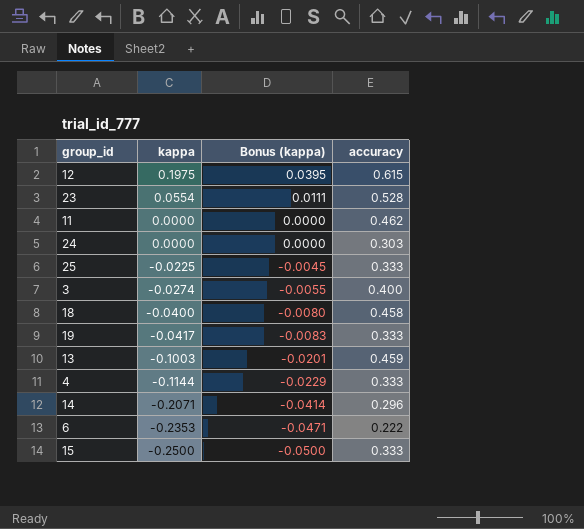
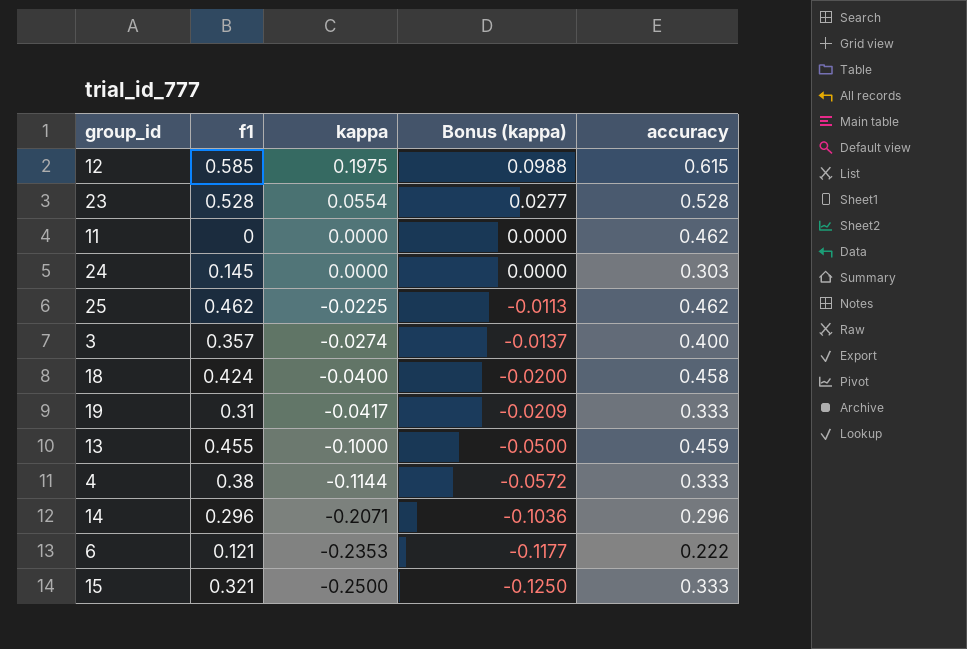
column f1 | position: none -> 2
column Bonus (kappa) | formula: [kappa] * 0.2 -> [kappa] * 0.5
25 | accuracy: 0.333 -> 0.462
13 | kappa: -0.1003 -> -0.1000

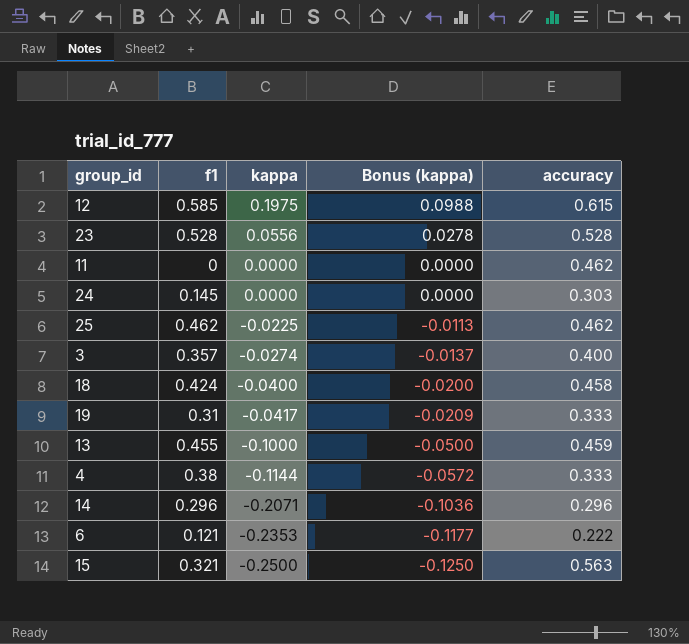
23 | kappa: 0.0554 -> 0.0556
23 | Bonus (kappa): 0.0277 -> 0.0278
15 | accuracy: 0.333 -> 0.563

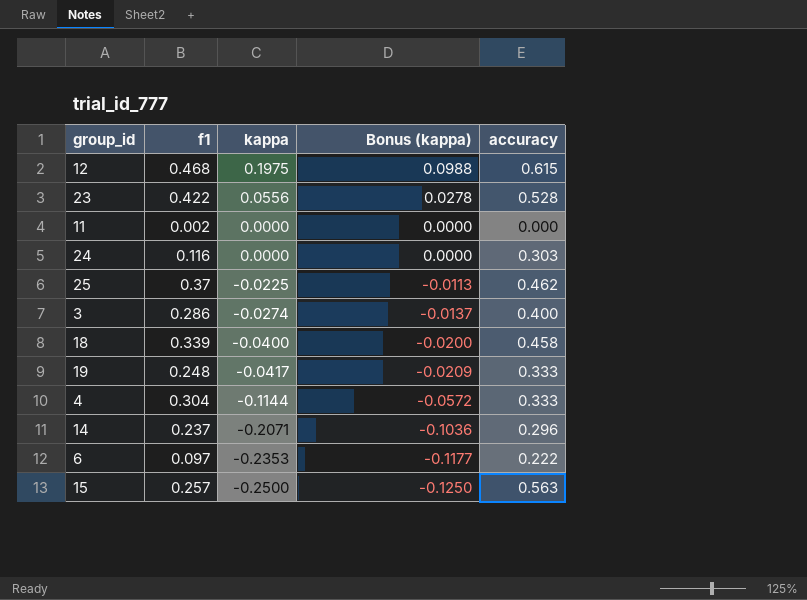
row 13: 0.455 | -0.1000 | -0.0500 | 0.459 -> none
12 | f1: 0.585 -> 0.468
23 | f1: 0.528 -> 0.422
11 | f1: 0 -> 0.002
11 | accuracy: 0.462 -> 0.000
24 | f1: 0.145 -> 0.116
25 | f1: 0.462 -> 0.37
3 | f1: 0.357 -> 0.286
18 | f1: 0.424 -> 0.339
19 | f1: 0.31 -> 0.248
4 | f1: 0.38 -> 0.304
14 | f1: 0.296 -> 0.237
6 | f1: 0.121 -> 0.097
15 | f1: 0.321 -> 0.257

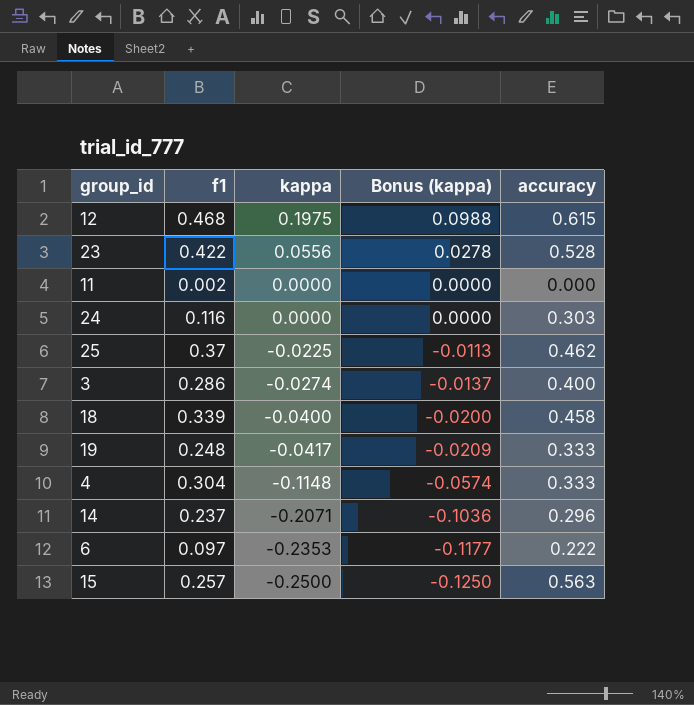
4 | kappa: -0.1144 -> -0.1148
4 | Bonus (kappa): -0.0572 -> -0.0574

